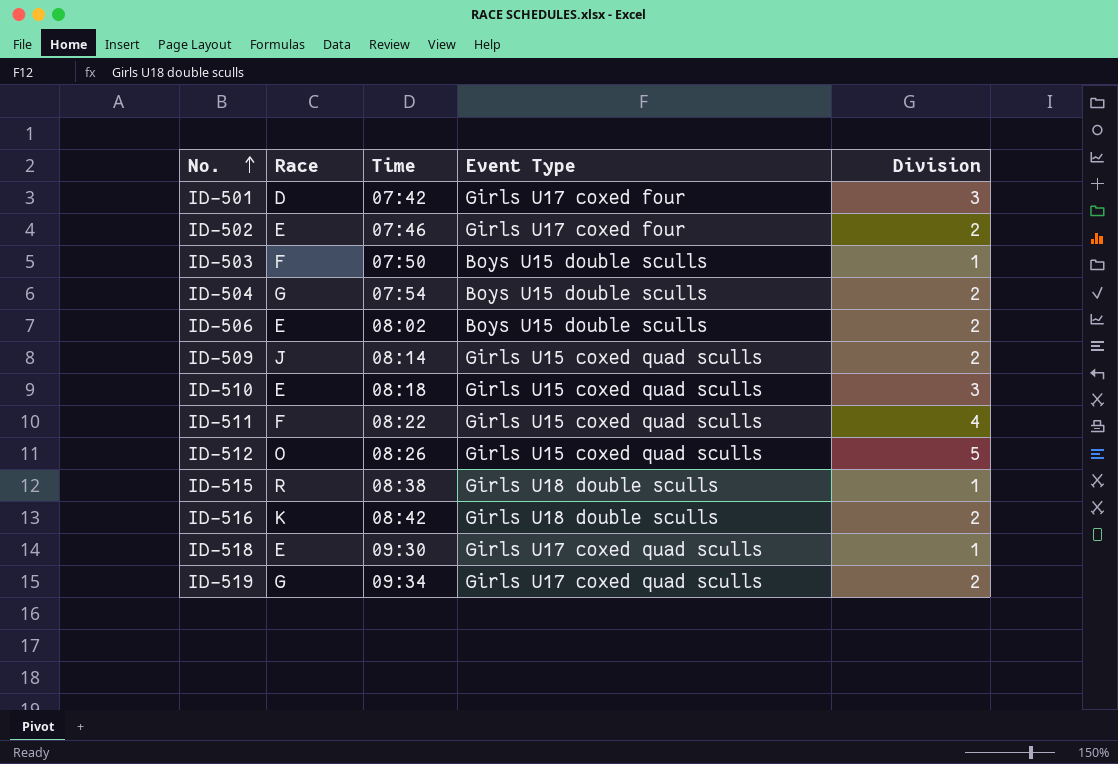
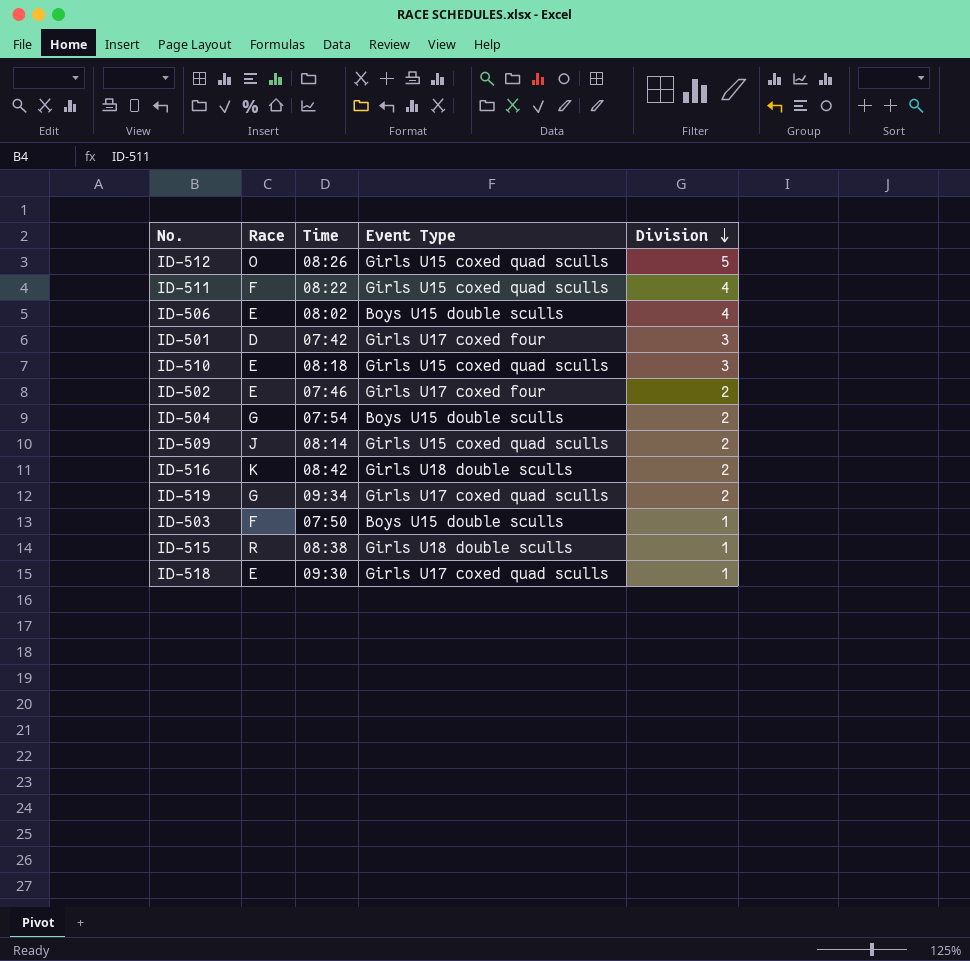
row order: No. ascending -> Division descending
ID-506 | Division: 2 -> 4

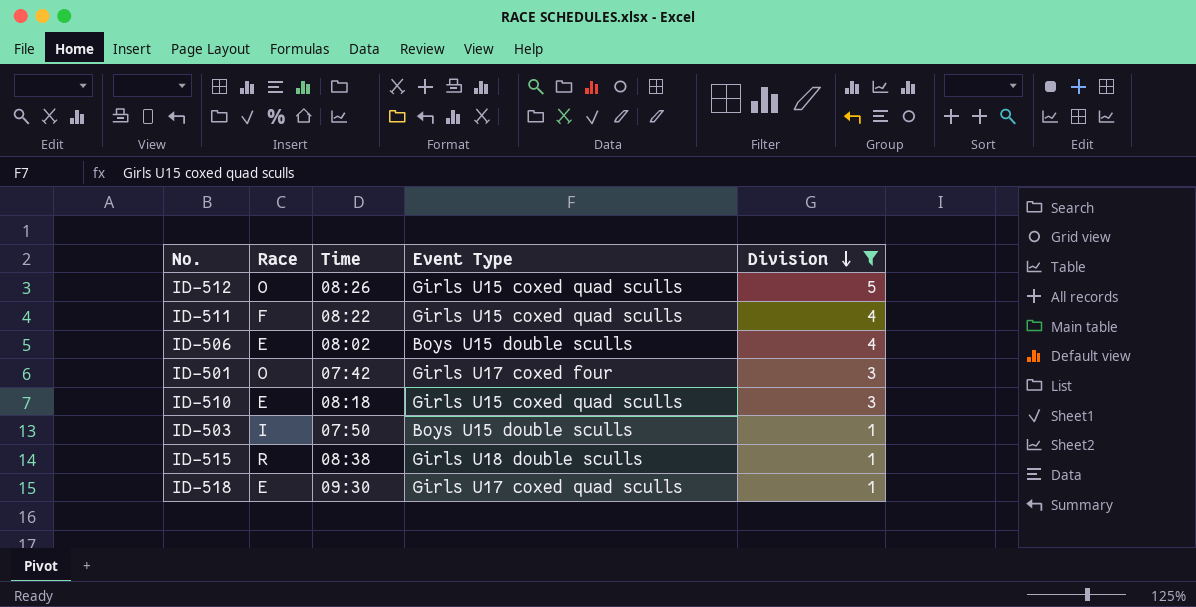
filter: none -> Division != 2
ID-501 | Race: D -> O
ID-503 | Race: F -> I

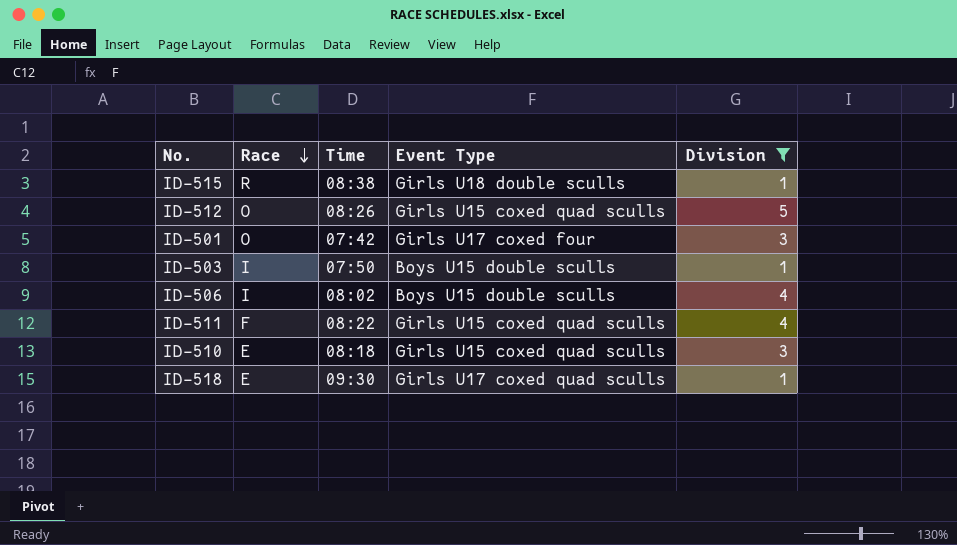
row order: Division descending -> Race descending
ID-506 | Race: E -> I

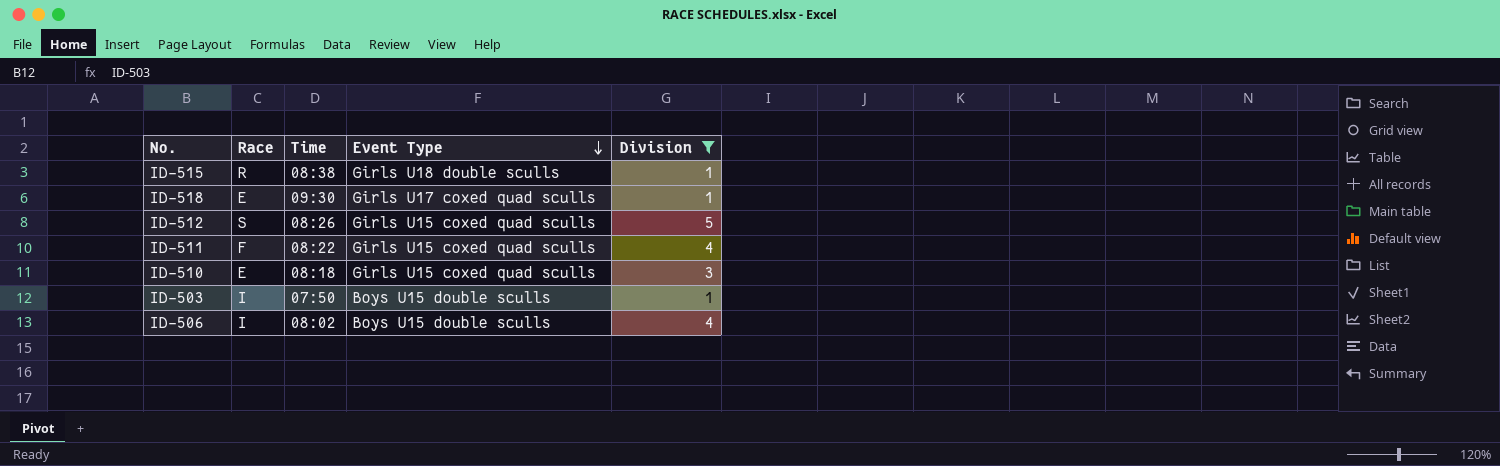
row order: Race descending -> Event Type descending
row ID-501: O | 07:42 | Girls U17 coxed four | 3 -> none
ID-512 | Race: O -> S

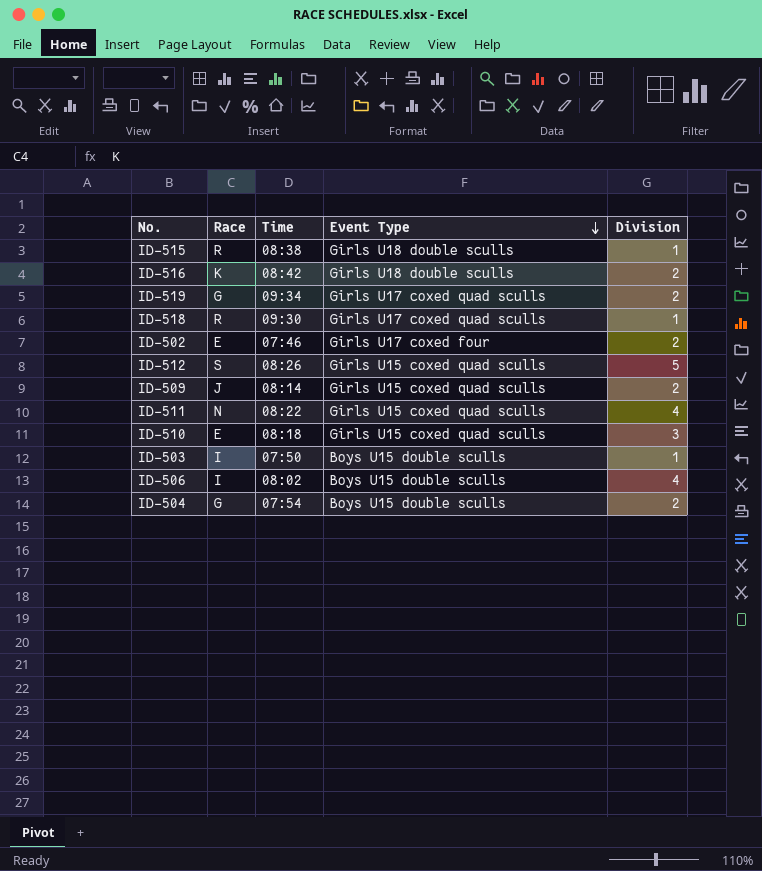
filter: Division != 2 -> none
ID-518 | Race: E -> R
ID-511 | Race: F -> N

